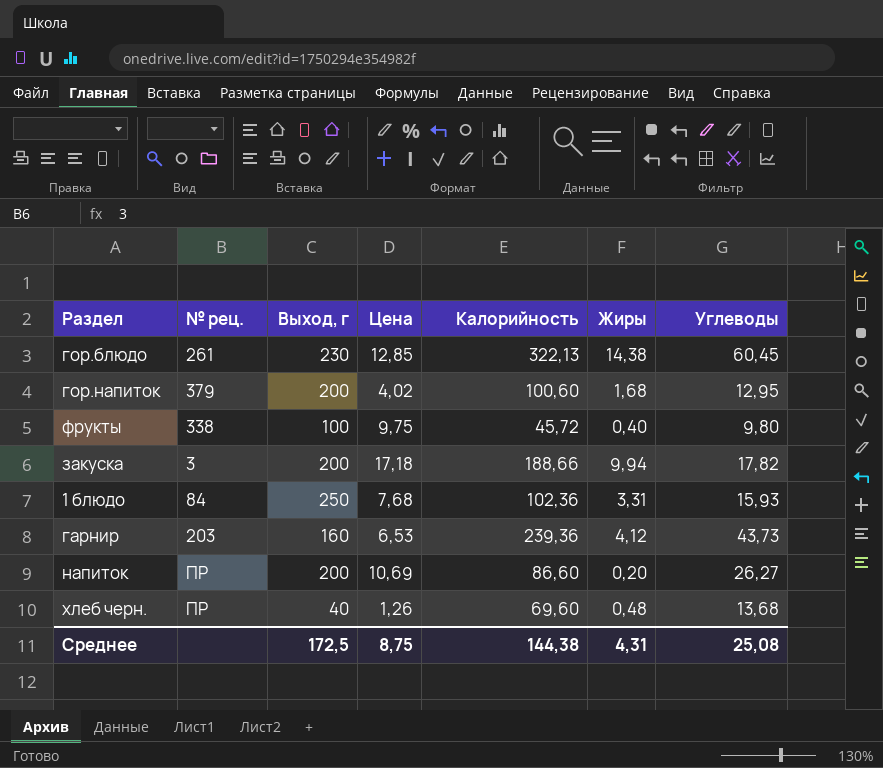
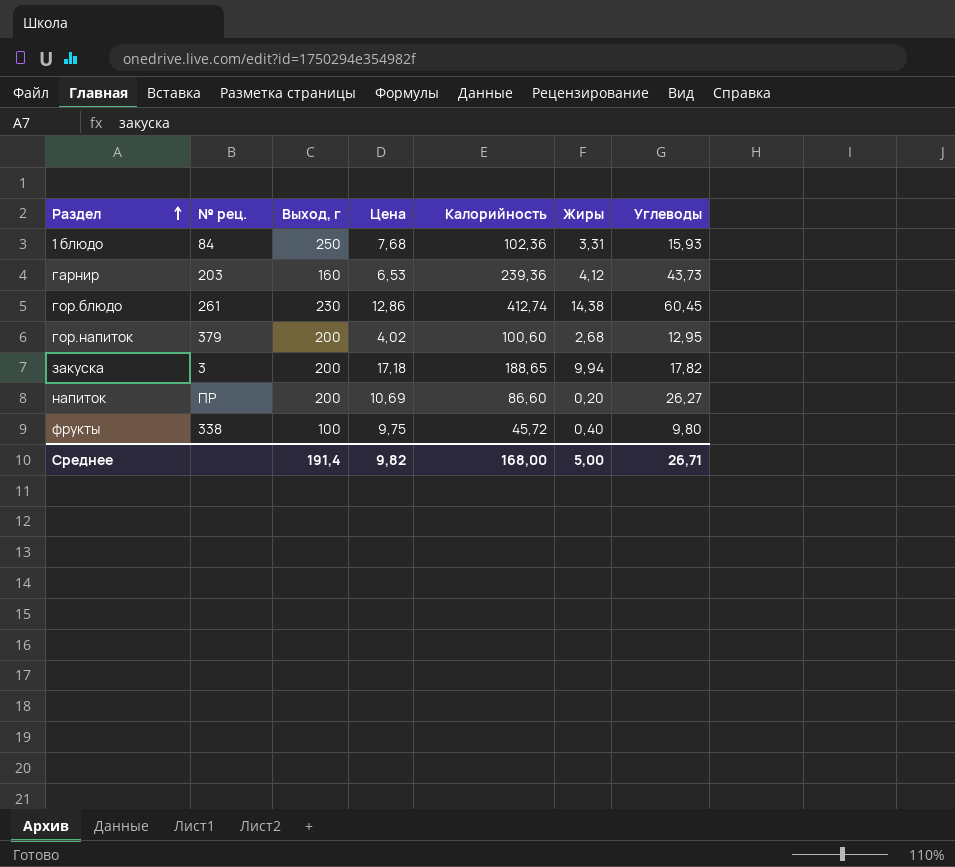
row order: none -> Раздел ascending
row хлеб черн.: ПР | 40 | 1,26 | 69,60 | 0,48 | 13,68 -> none
гор.блюдо | Цена: 12,85 -> 12,86
гор.блюдо | Калорийность: 322,13 -> 412,74
гор.напиток | Жиры: 1,68 -> 2,68
закуска | Калорийность: 188,66 -> 188,65
Среднее | Выход, г: 172,5 -> 191,4
Среднее | Цена: 8,75 -> 9,82
Среднее | Калорийность: 144,38 -> 168,00
Среднее | Жиры: 4,31 -> 5,00
Среднее | Углеводы: 25,08 -> 26,71

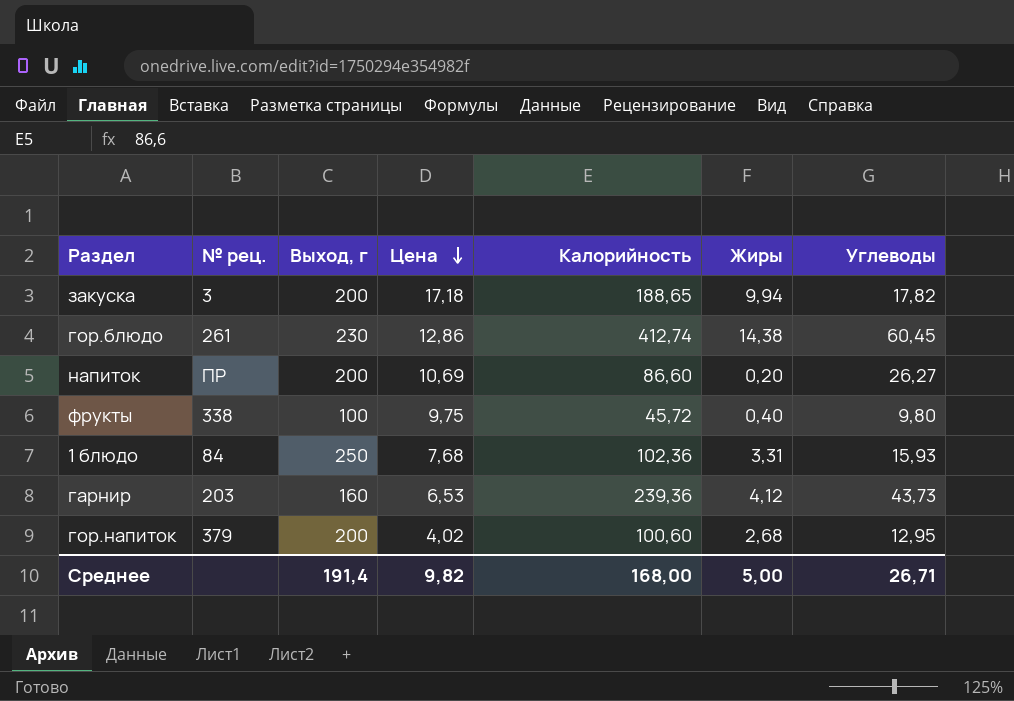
row order: Раздел ascending -> Цена descending

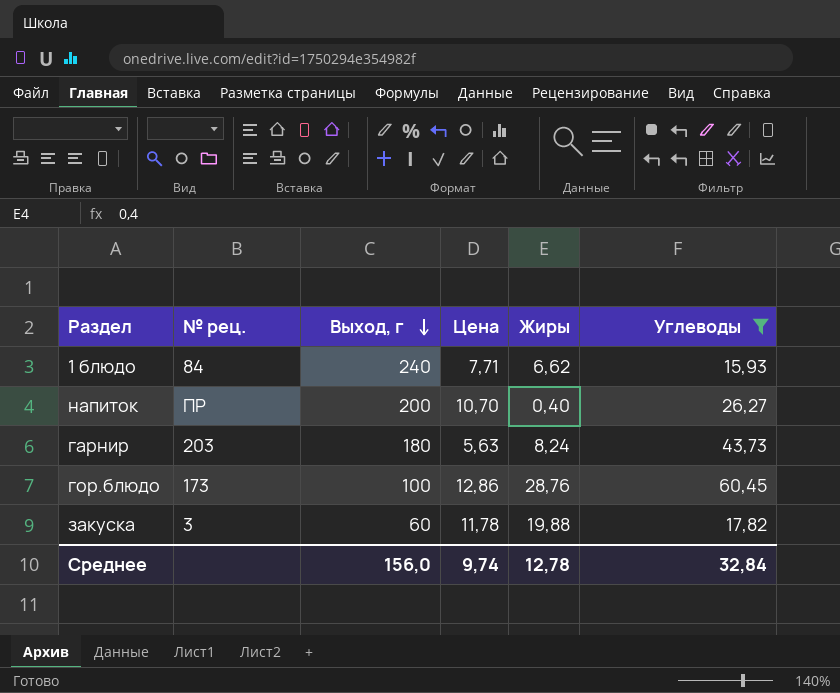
filter: none -> Углеводы >= 15,93
row order: Цена descending -> Выход, г descending
column Калорийность | position: 5 -> none
1 блюдо | Выход, г: 250 -> 240
1 блюдо | Цена: 7,68 -> 7,71
1 блюдо | Жиры: 3,31 -> 6,62
напиток | Цена: 10,69 -> 10,70
напиток | Жиры: 0,20 -> 0,40
гарнир | Выход, г: 160 -> 180
гарнир | Цена: 6,53 -> 5,63
гарнир | Жиры: 4,12 -> 8,24
гор.блюдо | № рец.: 261 -> 173
гор.блюдо | Выход, г: 230 -> 100
гор.блюдо | Жиры: 14,38 -> 28,76
закуска | Выход, г: 200 -> 60
закуска | Цена: 17,18 -> 11,78
закуска | Жиры: 9,94 -> 19,88
Среднее | Выход, г: 191,4 -> 156,0
Среднее | Цена: 9,82 -> 9,74
Среднее | Жиры: 5,00 -> 12,78
Среднее | Углеводы: 26,71 -> 32,84

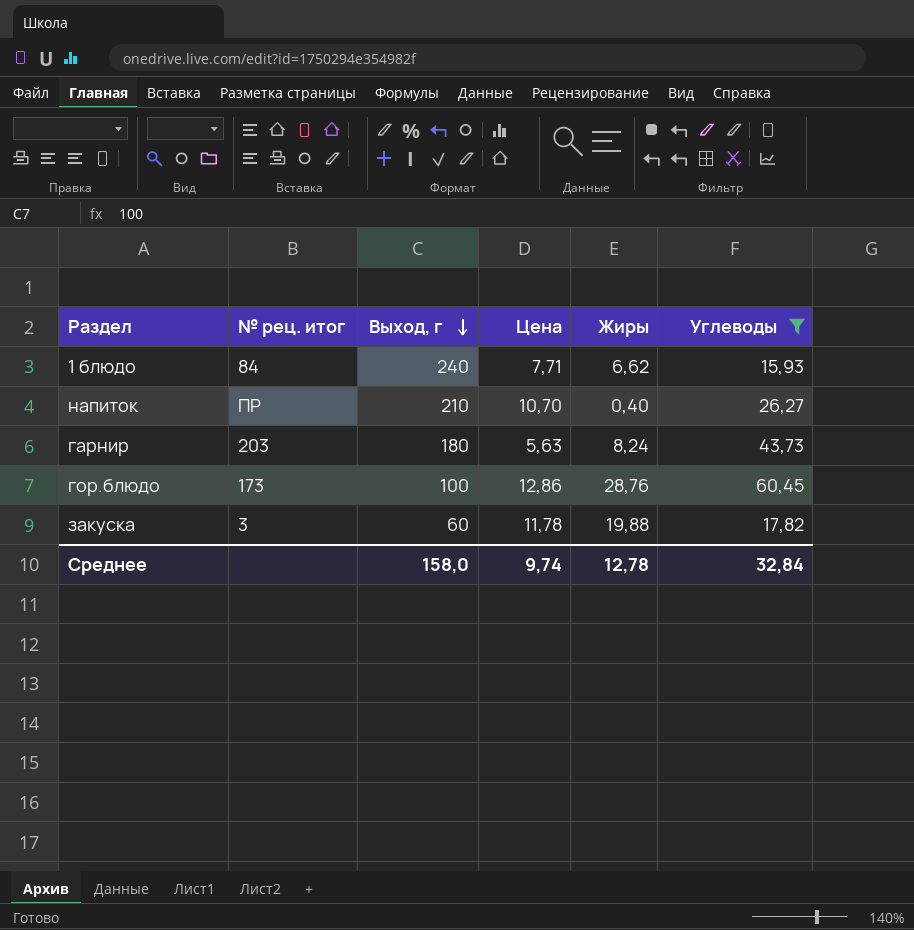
column name: № рец. -> № рец. итог
напиток | Выход, г: 200 -> 210
Среднее | Выход, г: 156,0 -> 158,0

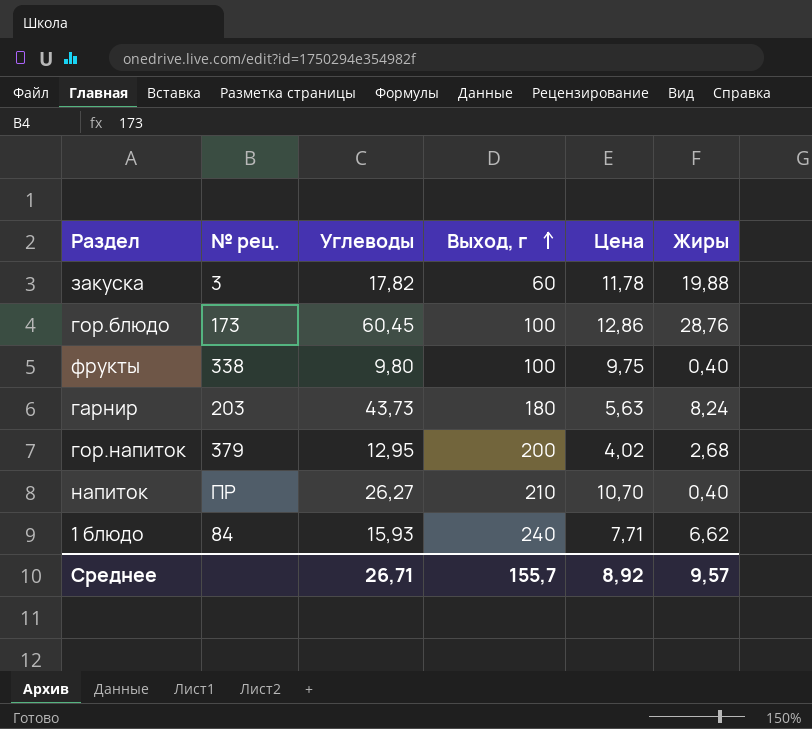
filter: Углеводы >= 15,93 -> none
row order: Выход, г descending -> Выход, г ascending
column name: № рец. итог -> № рец.
column Углеводы | position: 6 -> 3
Среднее | Углеводы: 32,84 -> 26,71
Среднее | Выход, г: 158,0 -> 155,7
Среднее | Цена: 9,74 -> 8,92
Среднее | Жиры: 12,78 -> 9,57

